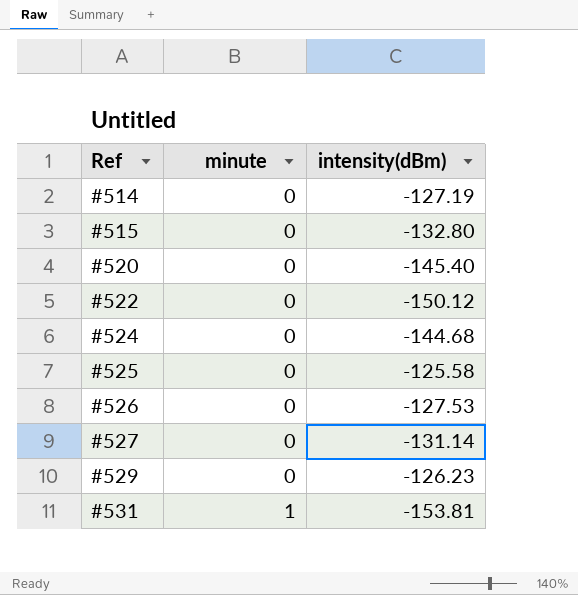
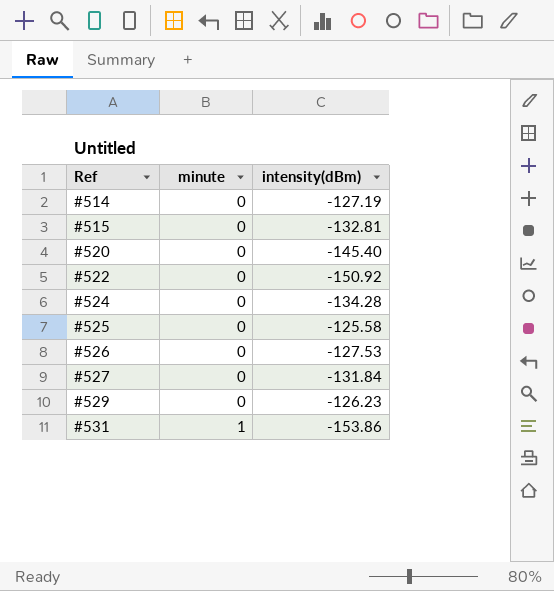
#515 | intensity(dBm): -132.80 -> -132.81
#522 | intensity(dBm): -150.12 -> -150.92
#524 | intensity(dBm): -144.68 -> -134.28
#527 | intensity(dBm): -131.14 -> -131.84
#531 | intensity(dBm): -153.81 -> -153.86

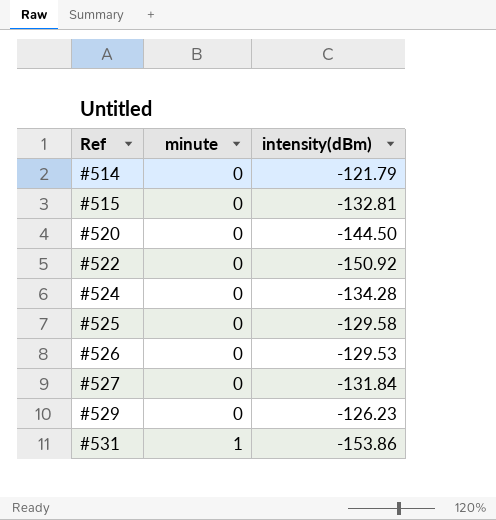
#514 | intensity(dBm): -127.19 -> -121.79
#520 | intensity(dBm): -145.40 -> -144.50
#525 | intensity(dBm): -125.58 -> -129.58
#526 | intensity(dBm): -127.53 -> -129.53

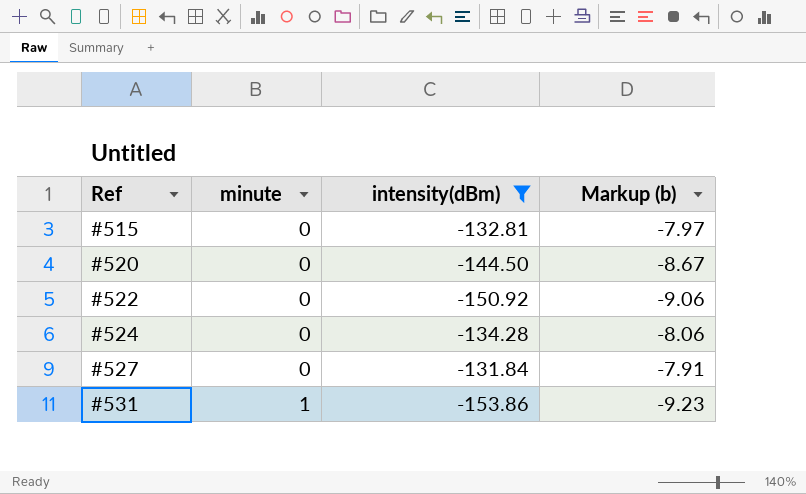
filter: none -> intensity(dBm) <= -131.84
column Markup (b) | formula: none -> [intensity(dBm)] * 0.06

